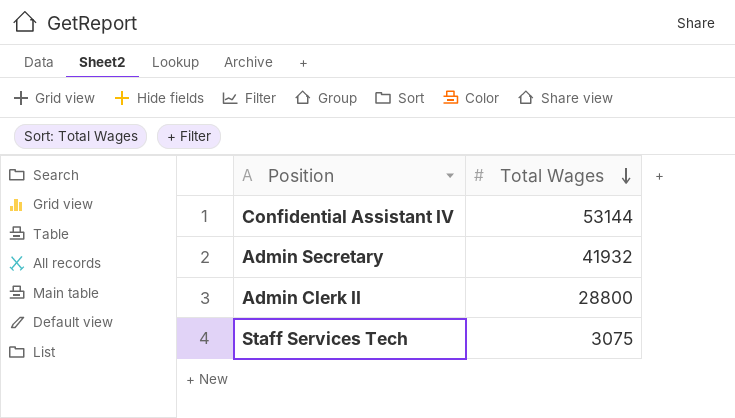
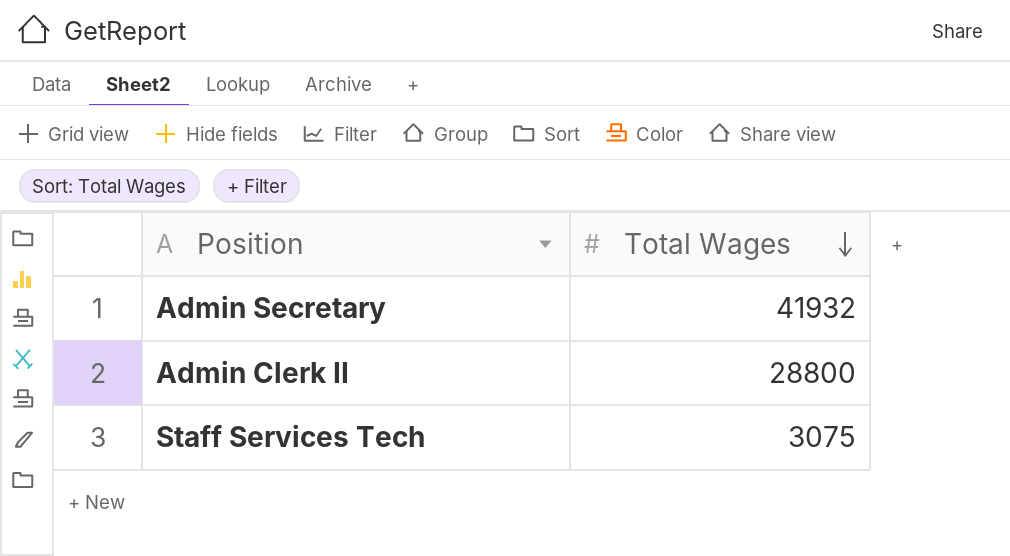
row Confidential Assistant IV: 53144 -> none

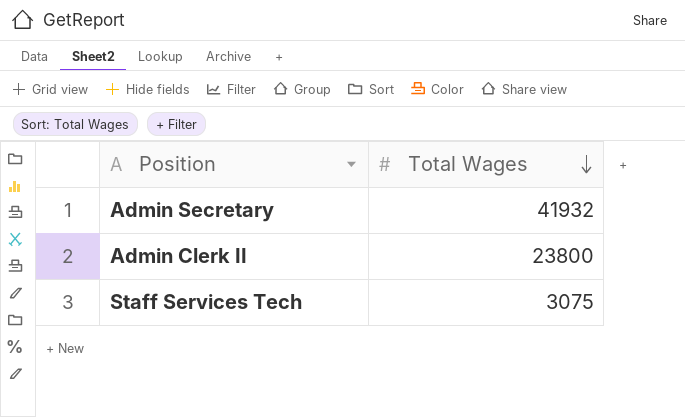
Admin Clerk II | Total Wages: 28800 -> 23800

